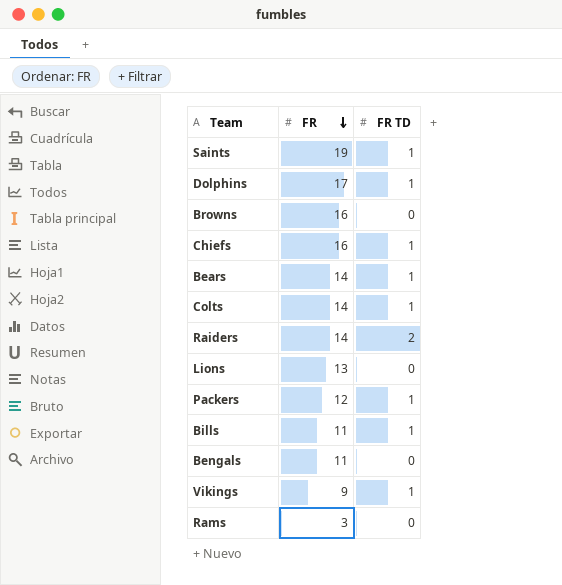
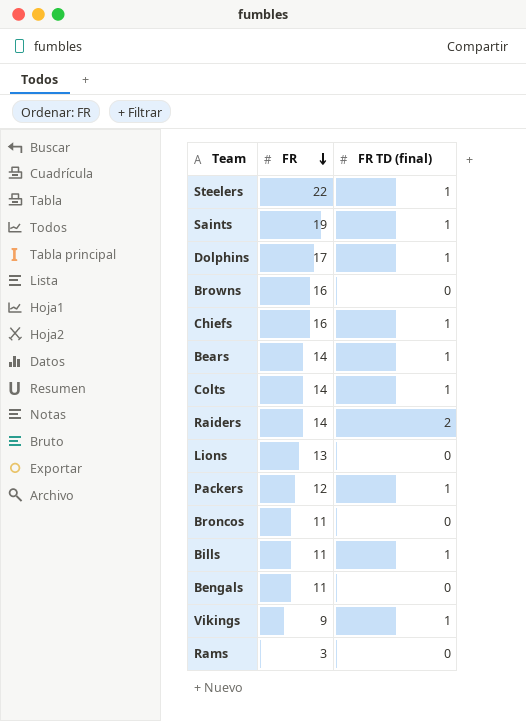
column name: FR TD -> FR TD (final)
row Steelers: none -> 22 | 1
row Broncos: none -> 11 | 0

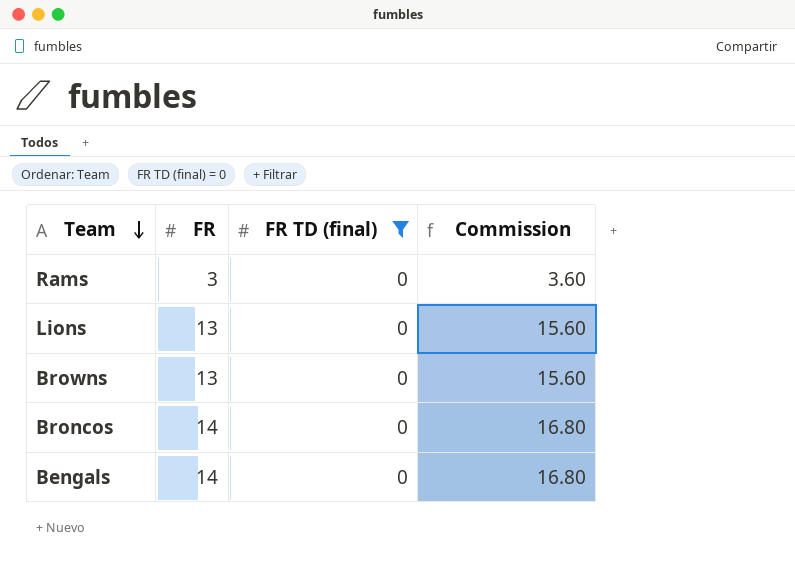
filter: none -> FR TD (final) = 0
row order: FR descending -> Team descending
column Commission | formula: none -> [FR] * 1.2
Browns | FR: 16 -> 13
Broncos | FR: 11 -> 14
Bengals | FR: 11 -> 14

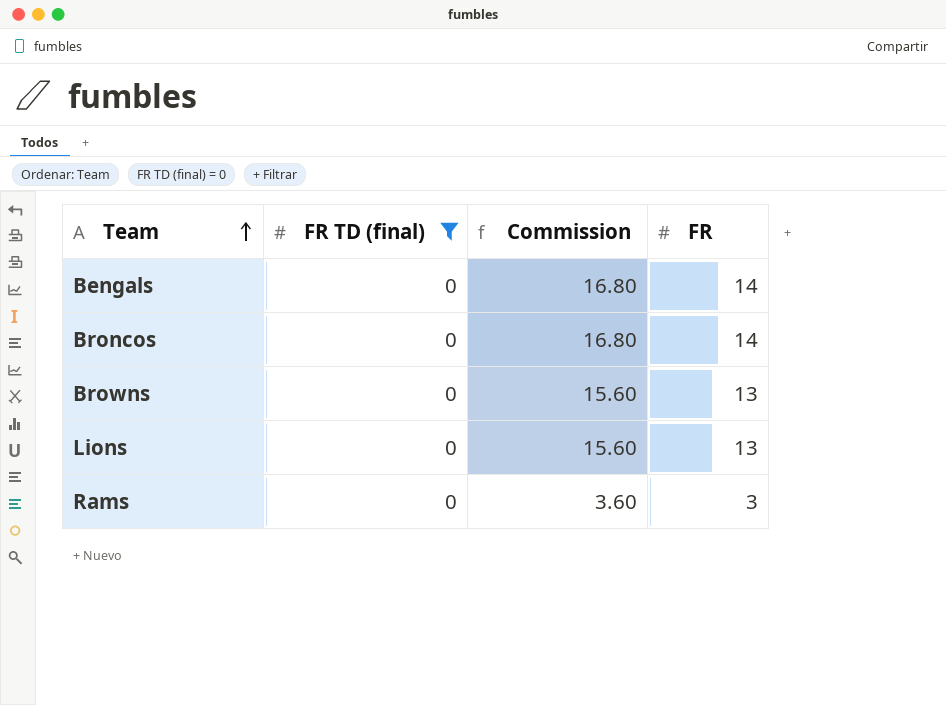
row order: Team descending -> Team ascending
column FR | position: 2 -> 4

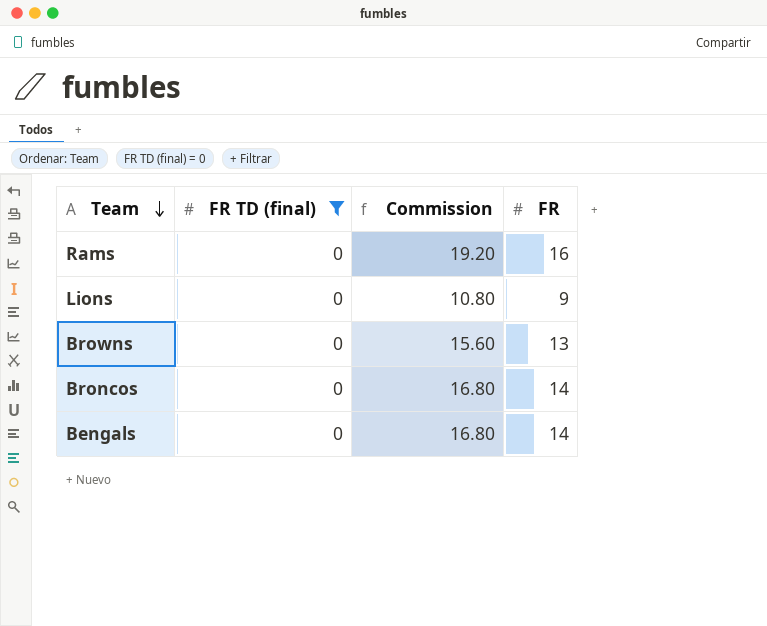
row order: Team ascending -> Team descending
Rams | Commission: 3.60 -> 19.20
Rams | FR: 3 -> 16
Lions | Commission: 15.60 -> 10.80
Lions | FR: 13 -> 9

